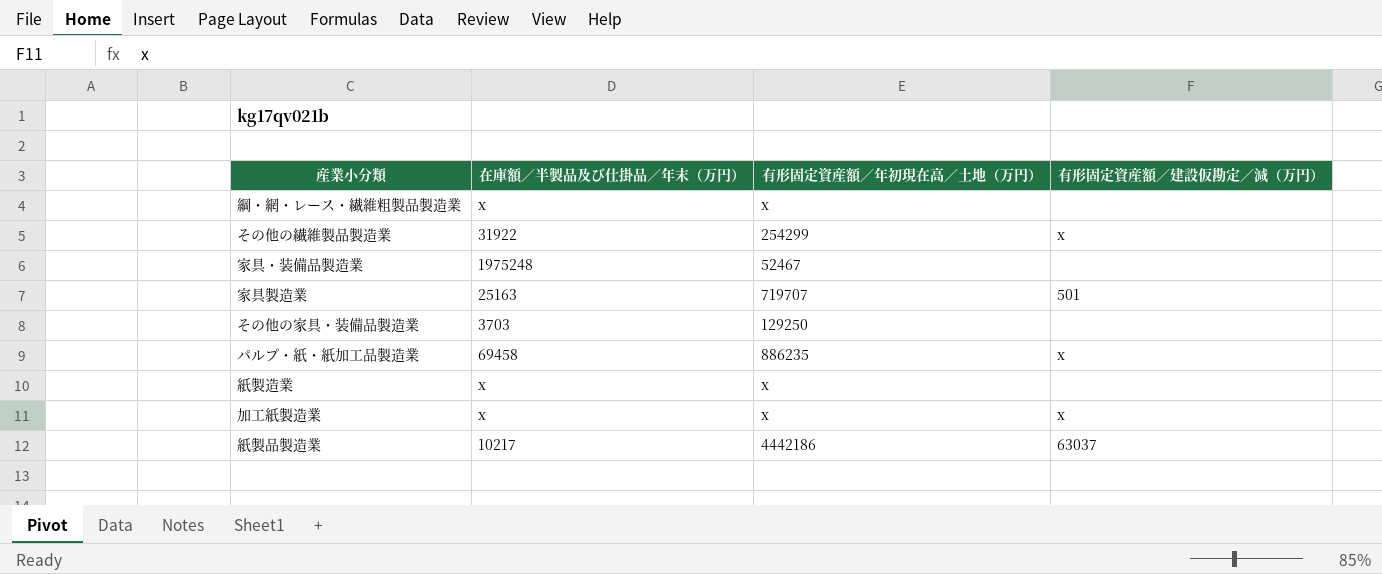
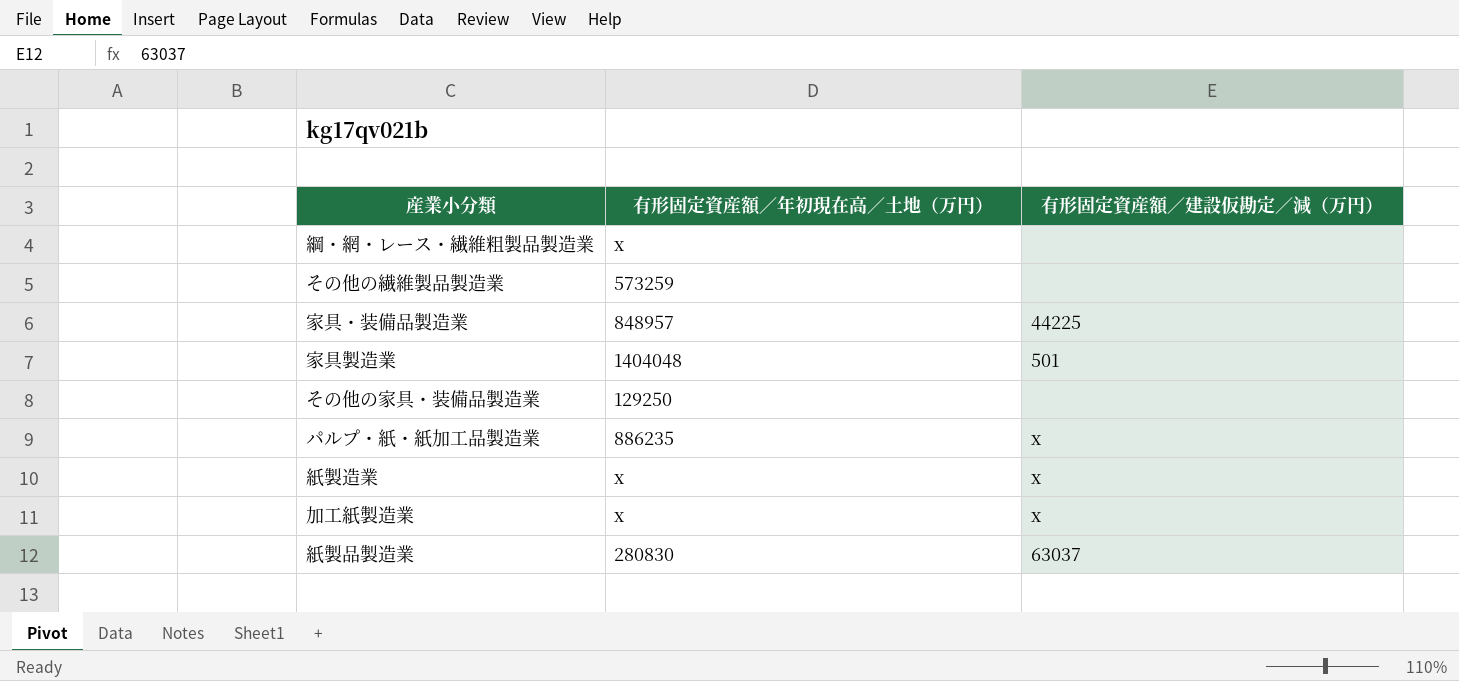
column 在庫額／半製品及び仕掛品／年末（万円） | position: 2 -> none
その他の繊維製品製造業 | 有形固定資産額／年初現在高／土地（万円）: 254299 -> 573259
その他の繊維製品製造業 | 有形固定資産額／建設仮勘定／減（万円）: x -> none
家具・装備品製造業 | 有形固定資産額／年初現在高／土地（万円）: 52467 -> 848957
家具・装備品製造業 | 有形固定資産額／建設仮勘定／減（万円）: none -> 44225
家具製造業 | 有形固定資産額／年初現在高／土地（万円）: 719707 -> 1404048
紙製造業 | 有形固定資産額／建設仮勘定／減（万円）: none -> x
紙製品製造業 | 有形固定資産額／年初現在高／土地（万円）: 4442186 -> 280830

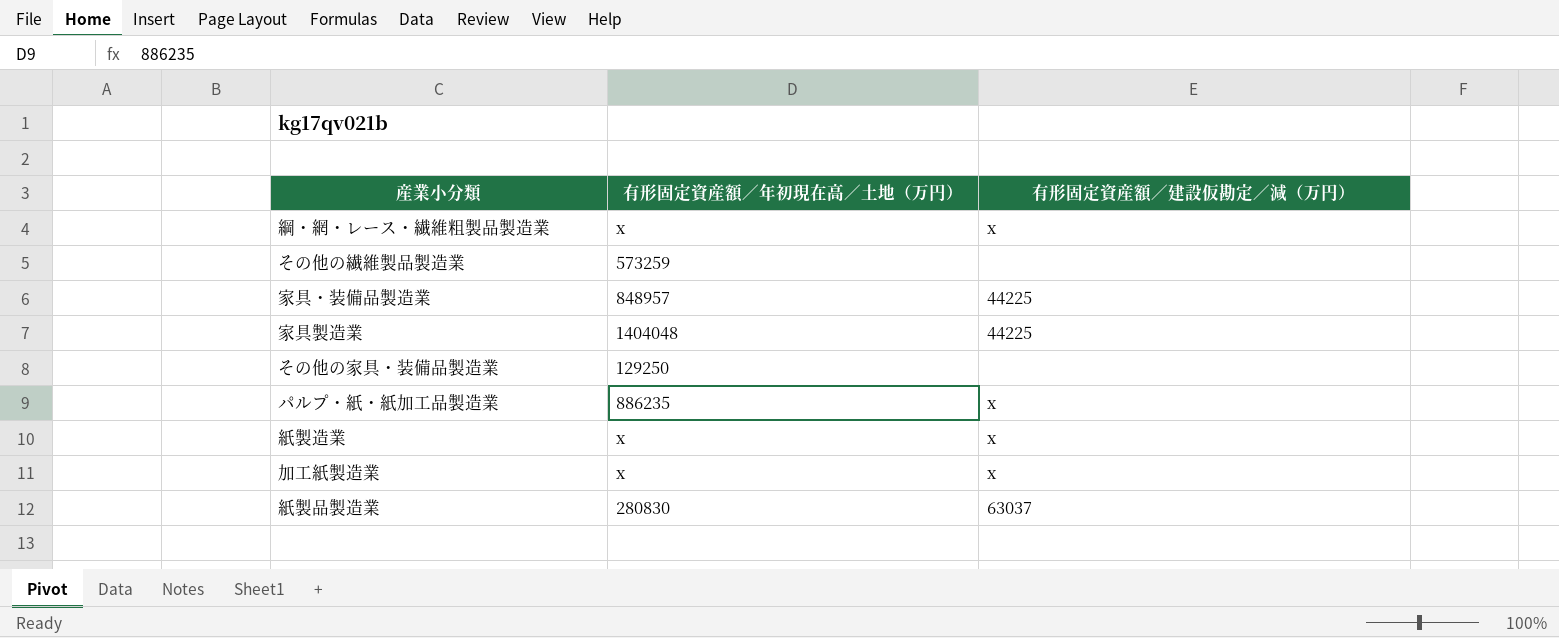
綱・網・レース・繊維粗製品製造業 | 有形固定資産額／建設仮勘定／減（万円）: none -> x
家具製造業 | 有形固定資産額／建設仮勘定／減（万円）: 501 -> 44225

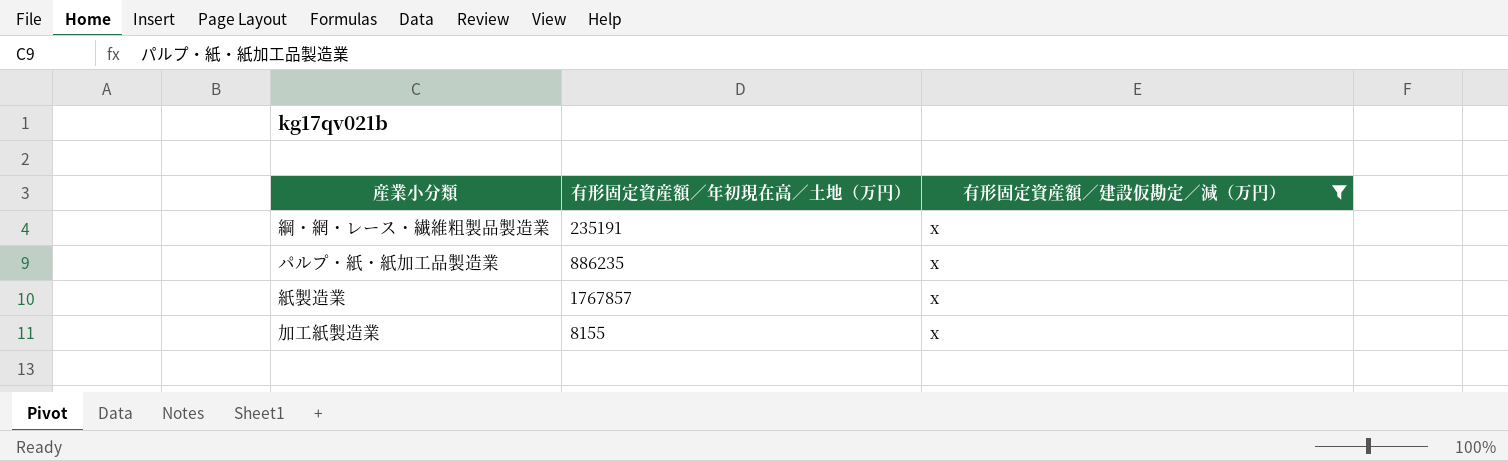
filter: none -> 有形固定資産額／建設仮勘定／減（万円） = x
綱・網・レース・繊維粗製品製造業 | 有形固定資産額／年初現在高／土地（万円）: x -> 235191
紙製造業 | 有形固定資産額／年初現在高／土地（万円）: x -> 1767857
加工紙製造業 | 有形固定資産額／年初現在高／土地（万円）: x -> 8155

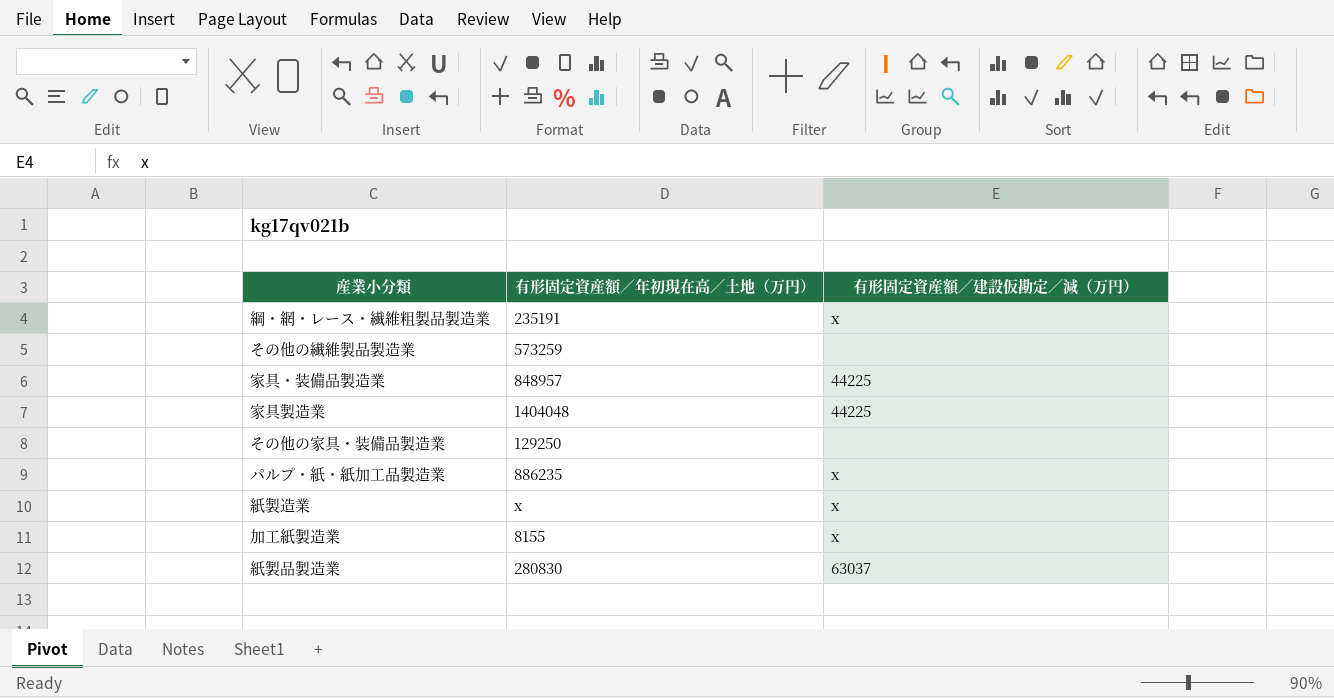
filter: 有形固定資産額／建設仮勘定／減（万円） = x -> none
紙製造業 | 有形固定資産額／年初現在高／土地（万円）: 1767857 -> x

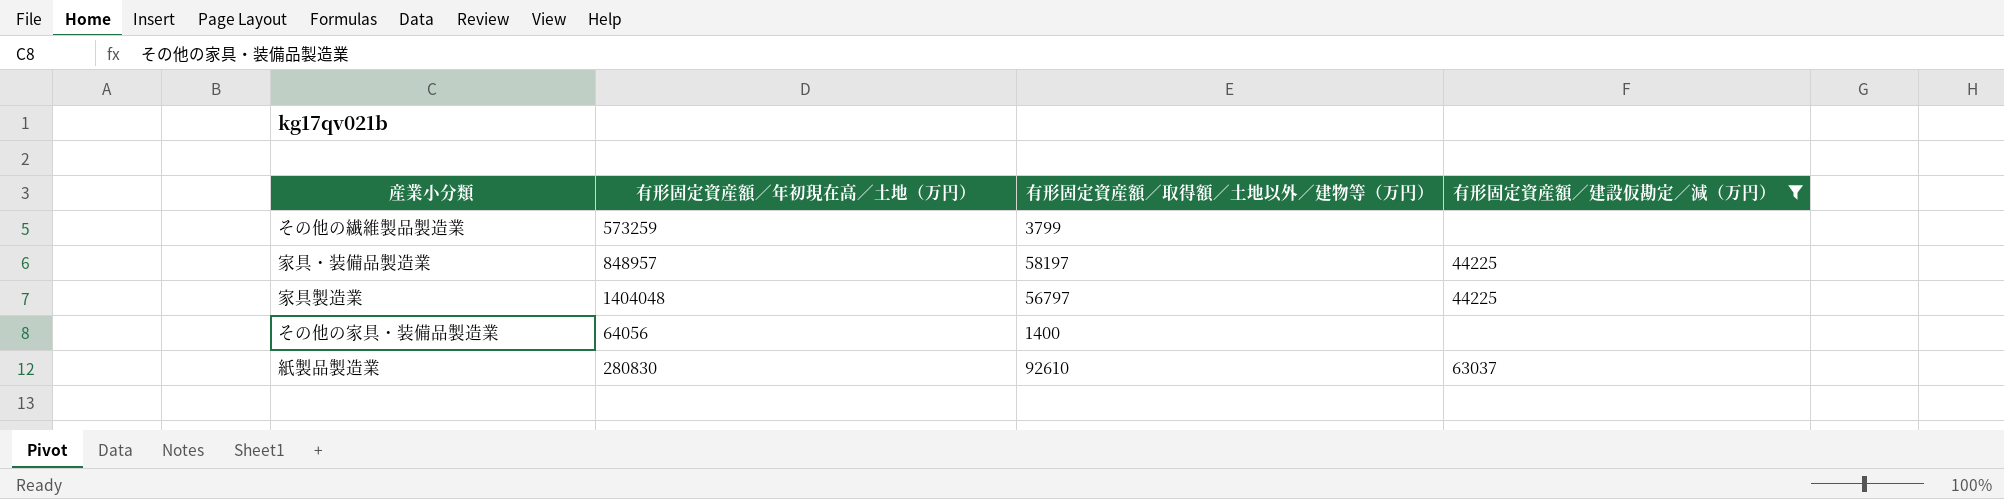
filter: none -> 有形固定資産額／建設仮勘定／減（万円） != x
column 有形固定資産額／取得額／土地以外／建物等（万円） | position: none -> 3
その他の家具・装備品製造業 | 有形固定資産額／年初現在高／土地（万円）: 129250 -> 64056

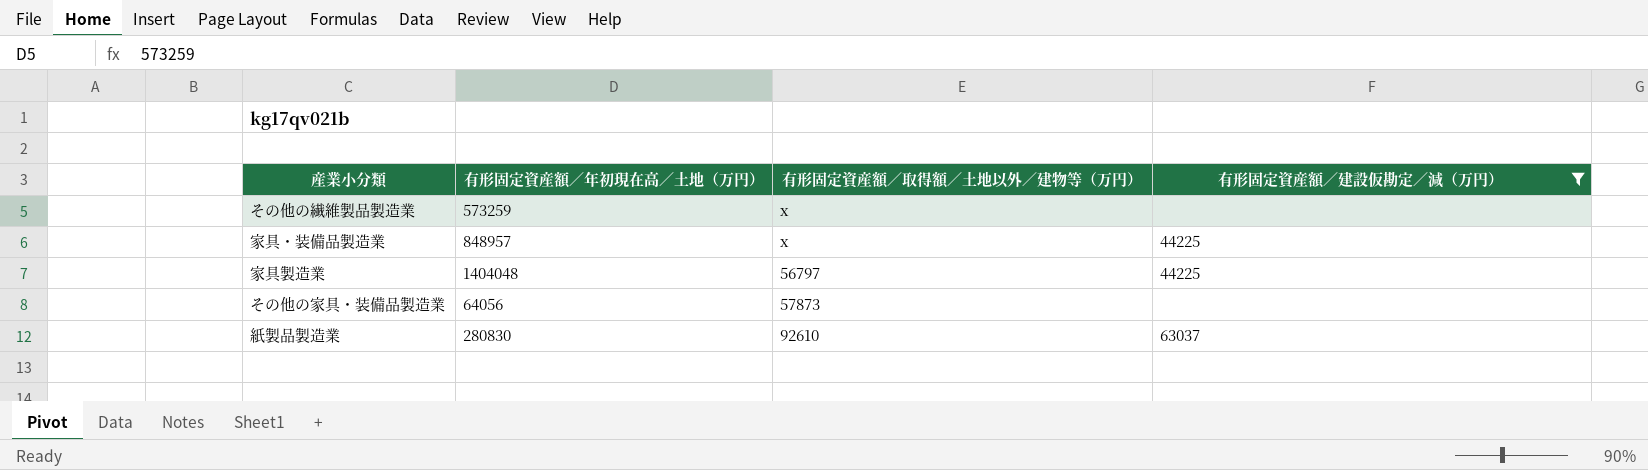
その他の繊維製品製造業 | 有形固定資産額／取得額／土地以外／建物等（万円）: 3799 -> x
家具・装備品製造業 | 有形固定資産額／取得額／土地以外／建物等（万円）: 58197 -> x
その他の家具・装備品製造業 | 有形固定資産額／取得額／土地以外／建物等（万円）: 1400 -> 57873

